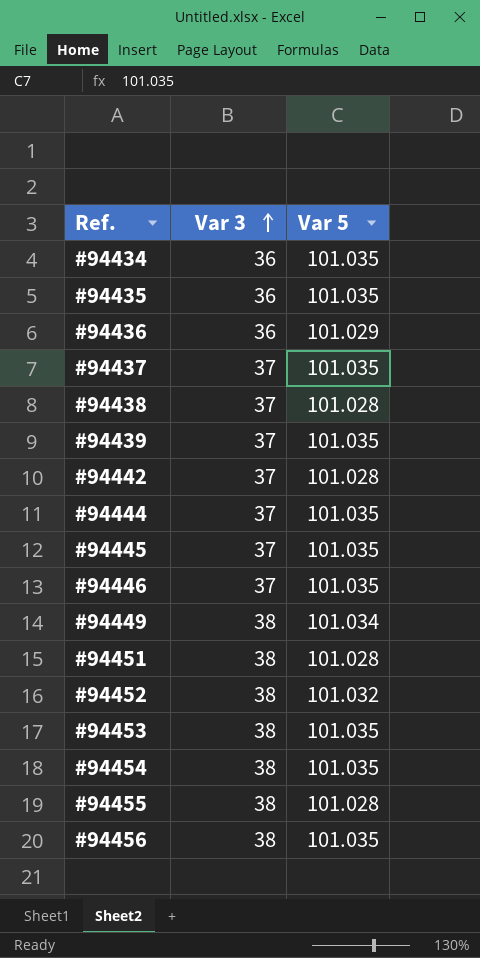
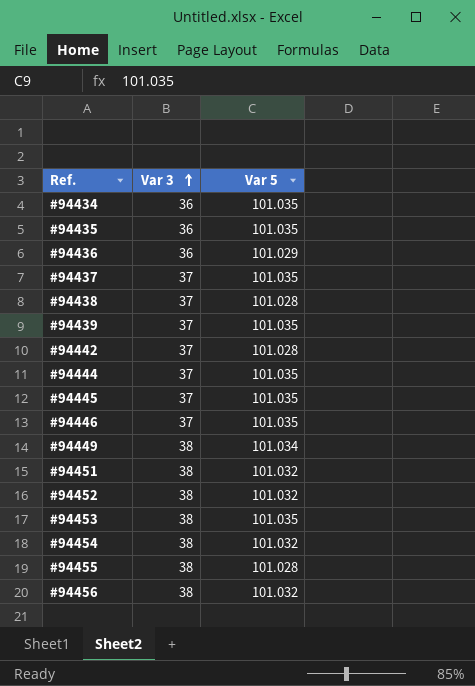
#94451 | Var 5: 101.028 -> 101.032
#94454 | Var 5: 101.035 -> 101.032
#94456 | Var 5: 101.035 -> 101.032

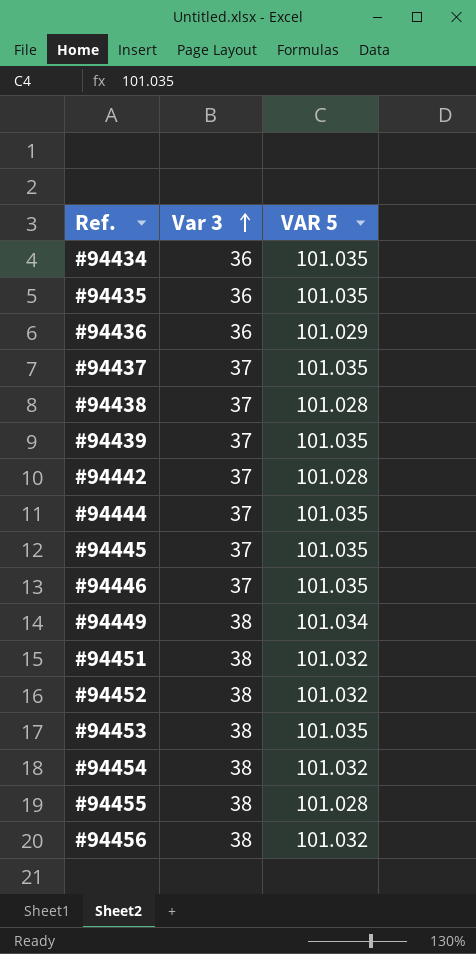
column name: Var 5 -> VAR 5

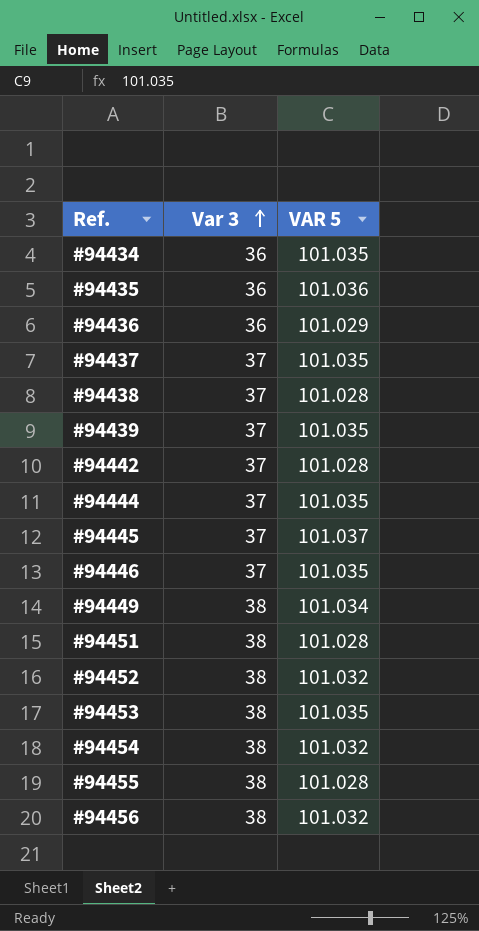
#94435 | VAR 5: 101.035 -> 101.036
#94445 | VAR 5: 101.035 -> 101.037
#94451 | VAR 5: 101.032 -> 101.028

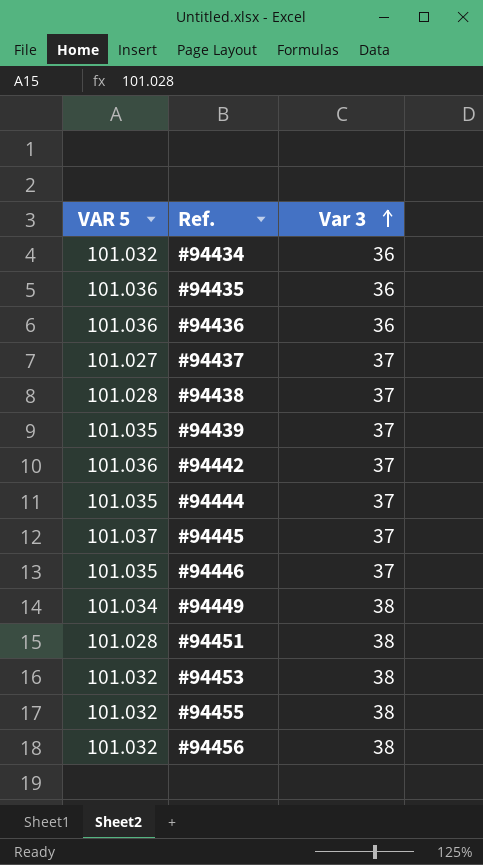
column VAR 5 | position: 3 -> 1
row #94452: 38 | 101.032 -> none
row #94454: 38 | 101.032 -> none
#94434 | VAR 5: 101.035 -> 101.032
#94436 | VAR 5: 101.029 -> 101.036
#94437 | VAR 5: 101.035 -> 101.027
#94442 | VAR 5: 101.028 -> 101.036
#94453 | VAR 5: 101.035 -> 101.032
#94455 | VAR 5: 101.028 -> 101.032

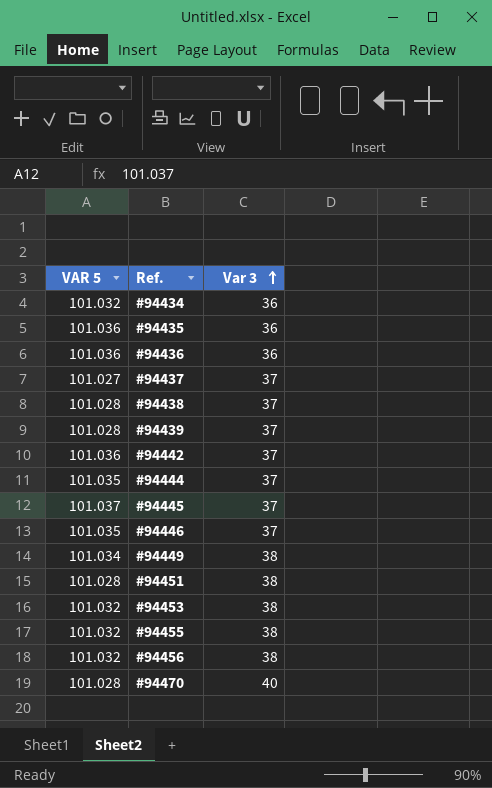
#94439 | VAR 5: 101.035 -> 101.028
row #94470: none -> 101.028 | 40

